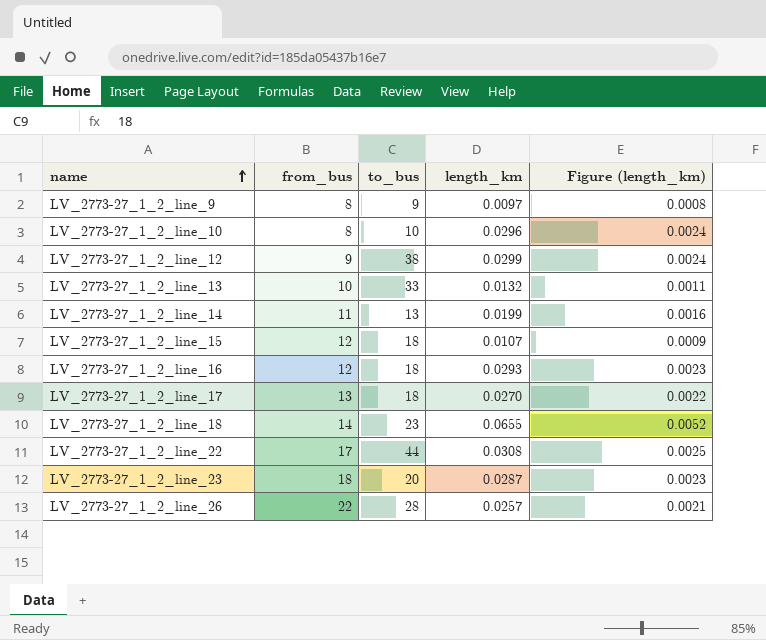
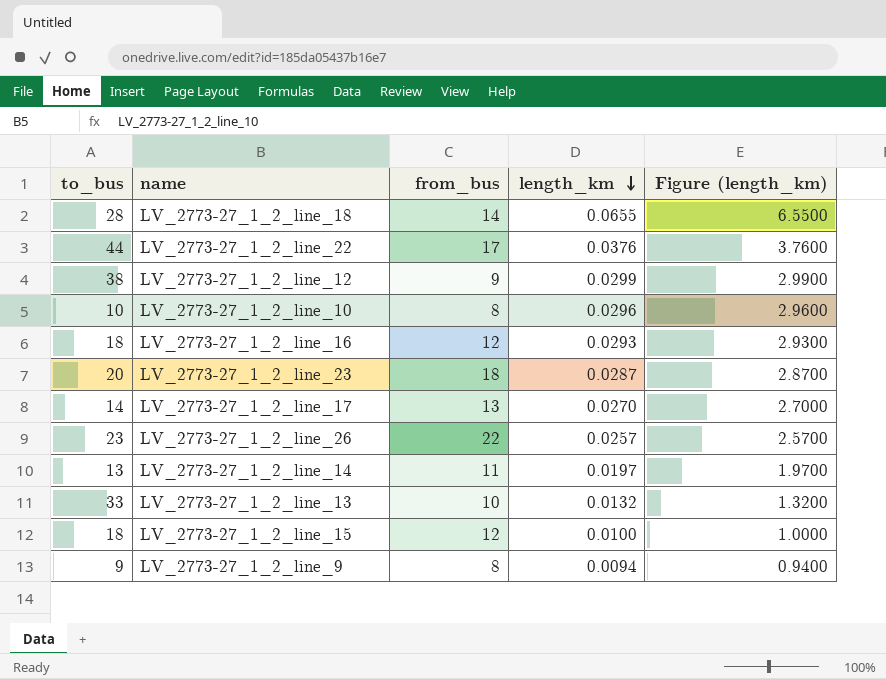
row order: name ascending -> length_km descending
column to_bus | position: 3 -> 1
column Figure (length_km) | formula: [length_km] * 0.08 -> [length_km] * 100
LV_2773-27_1_2_line_18 | to_bus: 23 -> 28
LV_2773-27_1_2_line_22 | length_km: 0.0308 -> 0.0376
LV_2773-27_1_2_line_17 | to_bus: 18 -> 14
LV_2773-27_1_2_line_26 | to_bus: 28 -> 23
LV_2773-27_1_2_line_14 | length_km: 0.0199 -> 0.0197
LV_2773-27_1_2_line_15 | length_km: 0.0107 -> 0.0100
LV_2773-27_1_2_line_9 | length_km: 0.0097 -> 0.0094

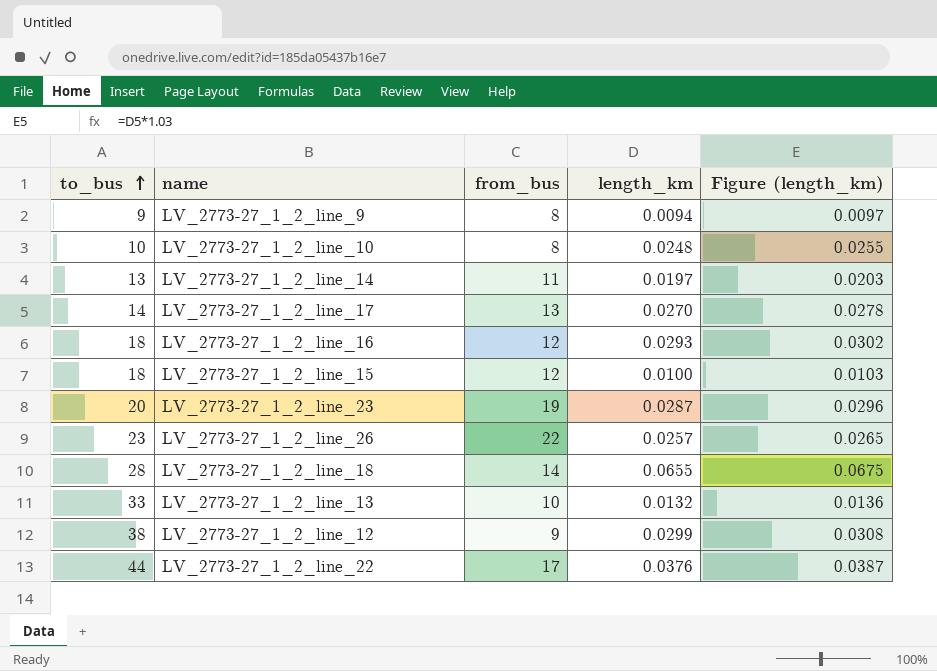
row order: length_km descending -> to_bus ascending
column Figure (length_km) | formula: [length_km] * 100 -> [length_km] * 1.03
LV_2773-27_1_2_line_10 | length_km: 0.0296 -> 0.0248
LV_2773-27_1_2_line_23 | from_bus: 18 -> 19

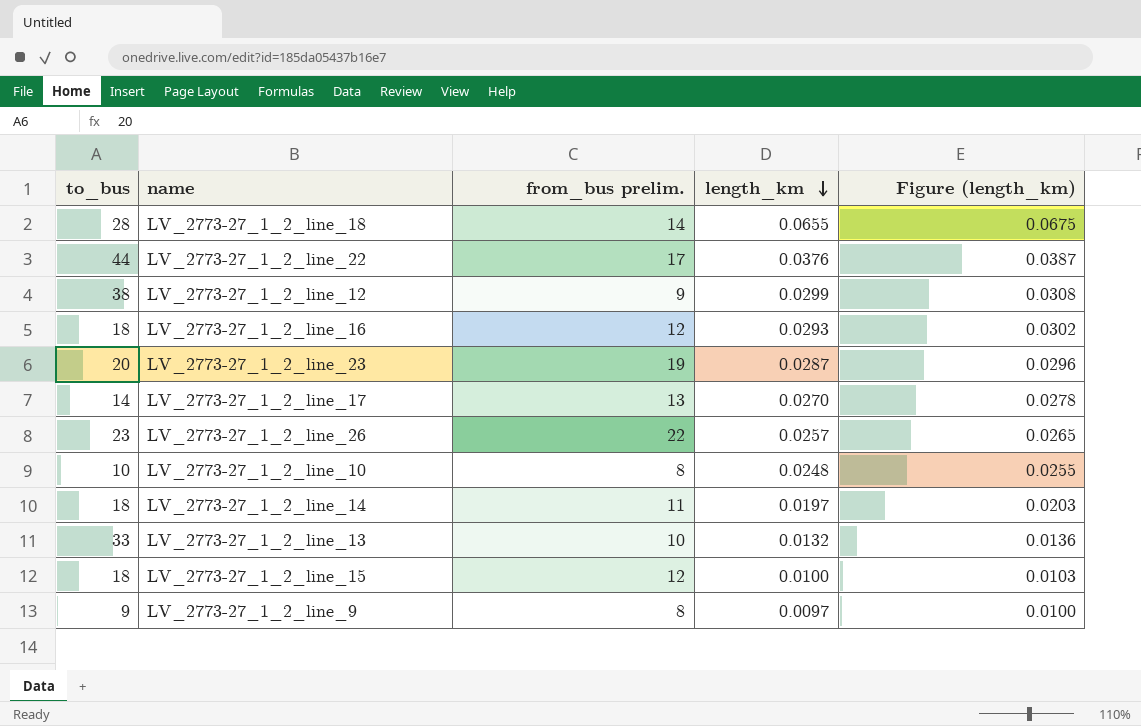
row order: to_bus ascending -> length_km descending
column name: from_bus -> from_bus prelim.
LV_2773-27_1_2_line_14 | to_bus: 13 -> 18
LV_2773-27_1_2_line_9 | length_km: 0.0094 -> 0.0097
LV_2773-27_1_2_line_9 | Figure (length_km): 0.0097 -> 0.0100

